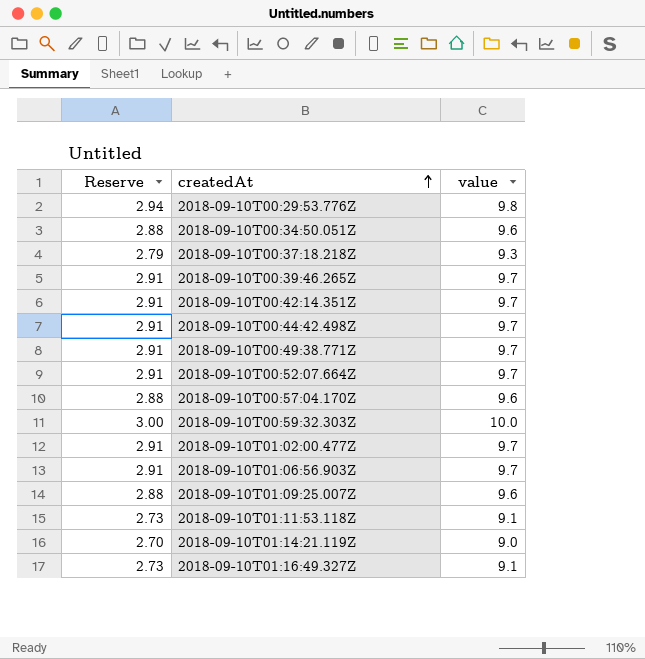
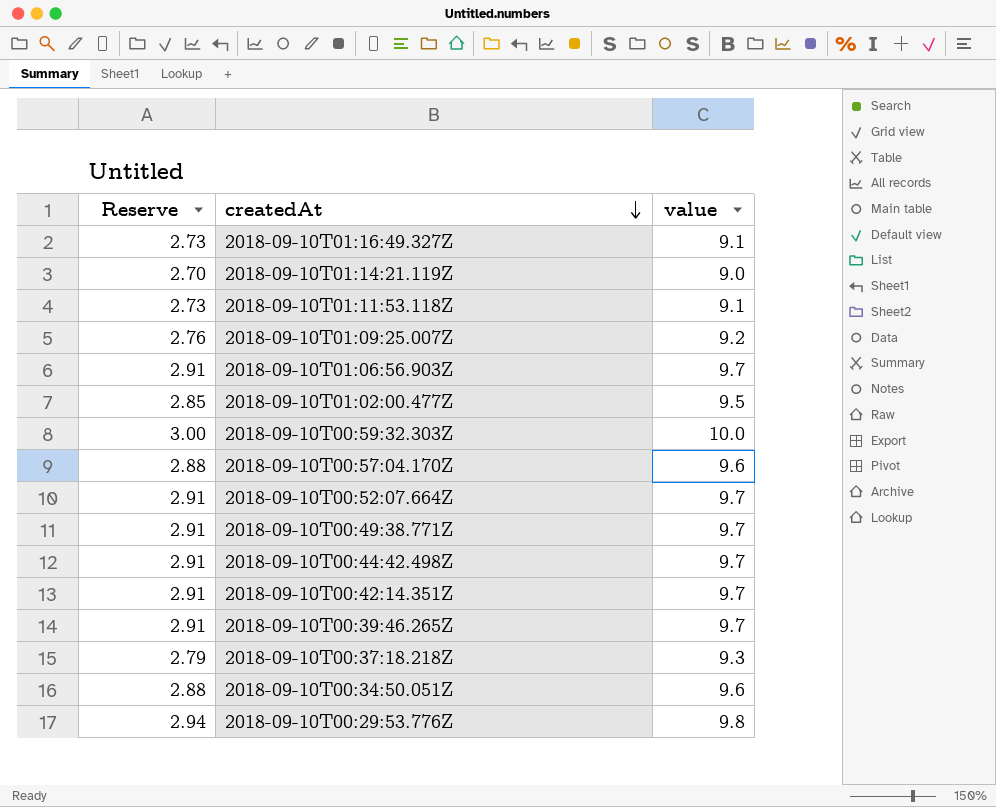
row order: createdAt ascending -> createdAt descending
2018-09-10T01:09:25.007Z | Reserve: 2.88 -> 2.76
2018-09-10T01:09:25.007Z | value: 9.6 -> 9.2
2018-09-10T01:02:00.477Z | Reserve: 2.91 -> 2.85
2018-09-10T01:02:00.477Z | value: 9.7 -> 9.5

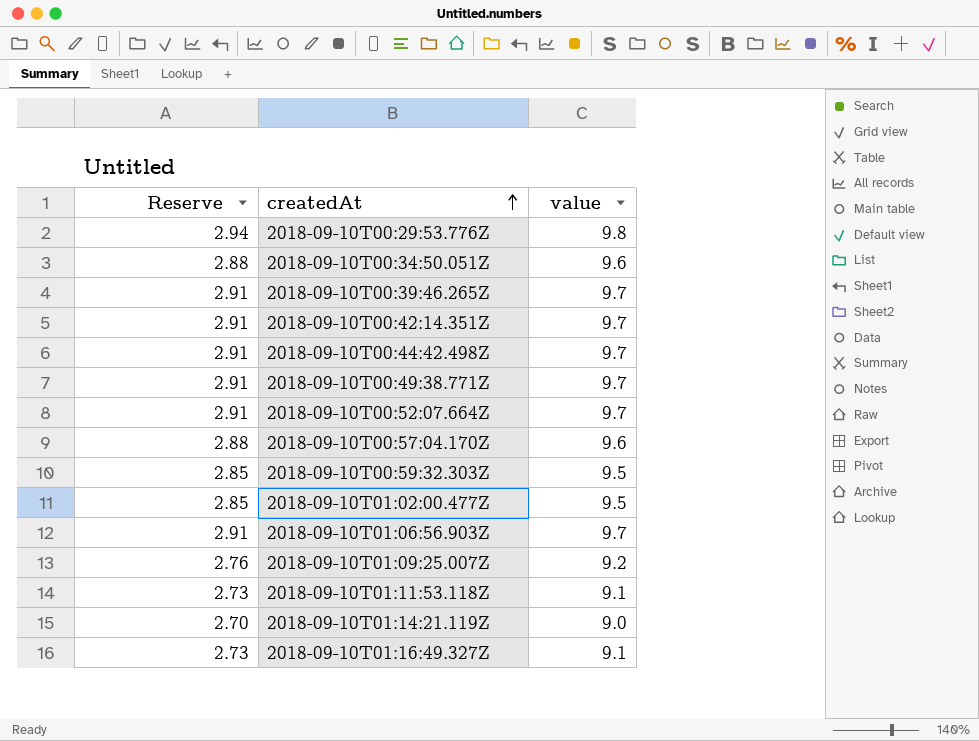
row order: createdAt descending -> createdAt ascending
row 2018-09-10T00:37:18.218Z: 2.79 | 9.3 -> none
2018-09-10T00:59:32.303Z | Reserve: 3.00 -> 2.85
2018-09-10T00:59:32.303Z | value: 10.0 -> 9.5

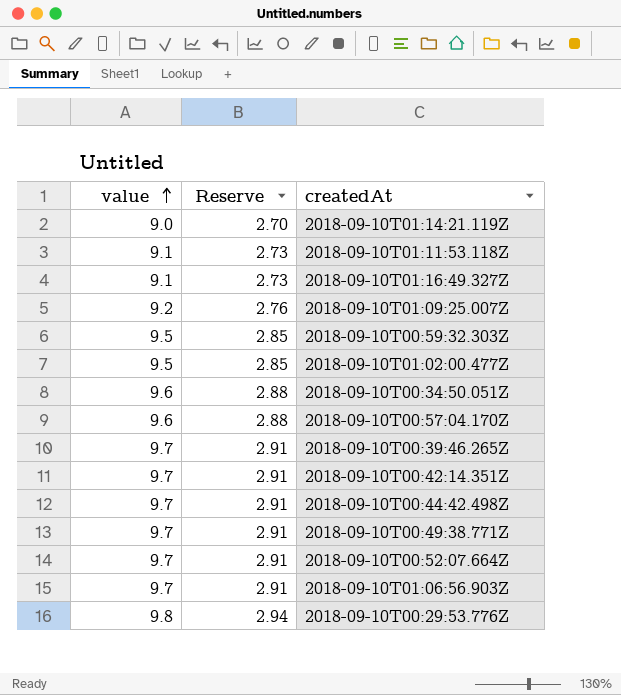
row order: createdAt ascending -> value ascending
column value | position: 3 -> 1

